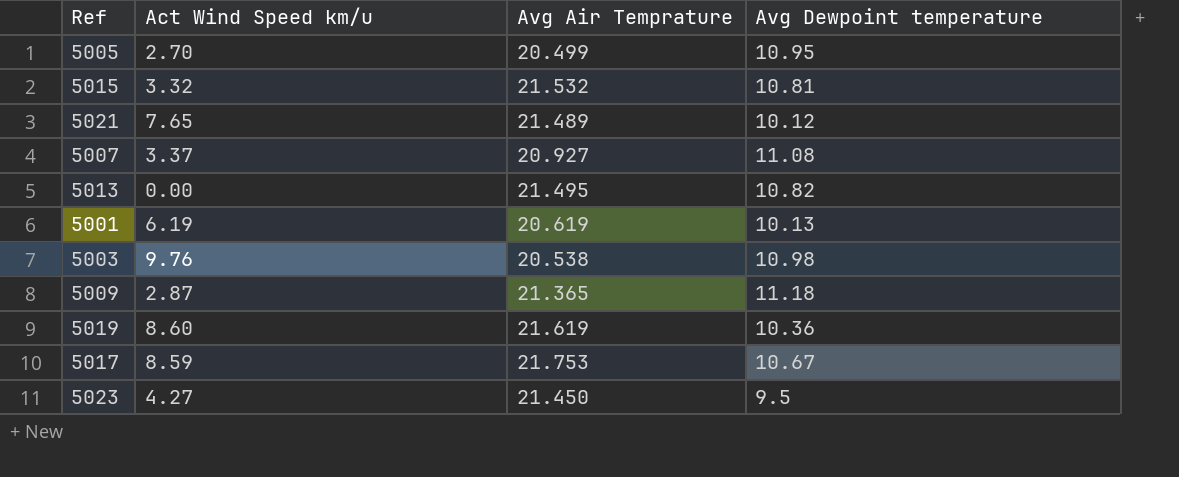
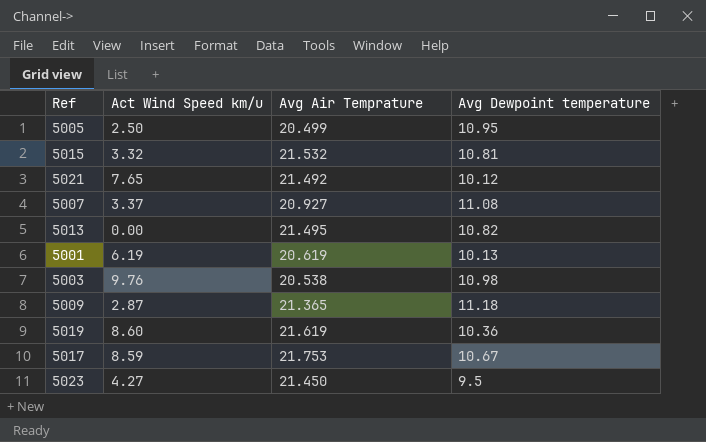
5005 | Act Wind Speed km/u: 2.70 -> 2.50
5021 | Avg Air Temprature: 21.489 -> 21.492

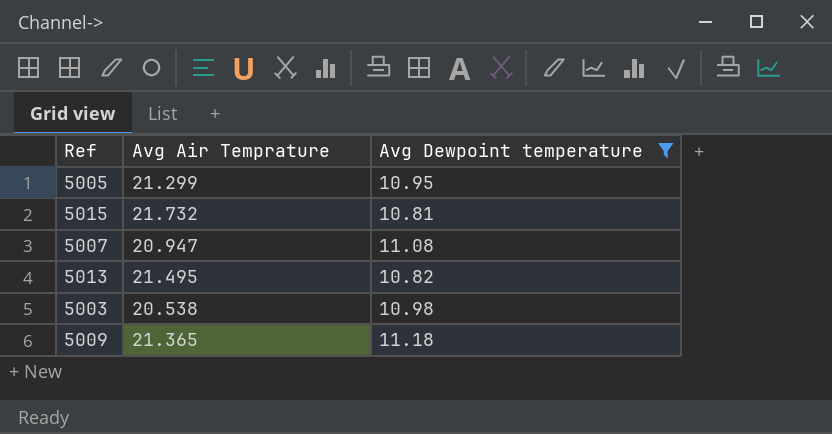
filter: none -> Avg Dewpoint temperature >= 10.81
column Act Wind Speed km/u | position: 2 -> none
5005 | Avg Air Temprature: 20.499 -> 21.299
5015 | Avg Air Temprature: 21.532 -> 21.732
5007 | Avg Air Temprature: 20.927 -> 20.947

